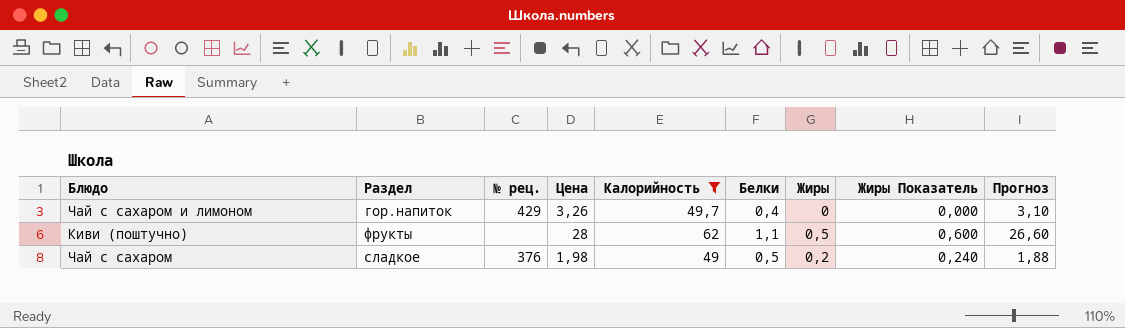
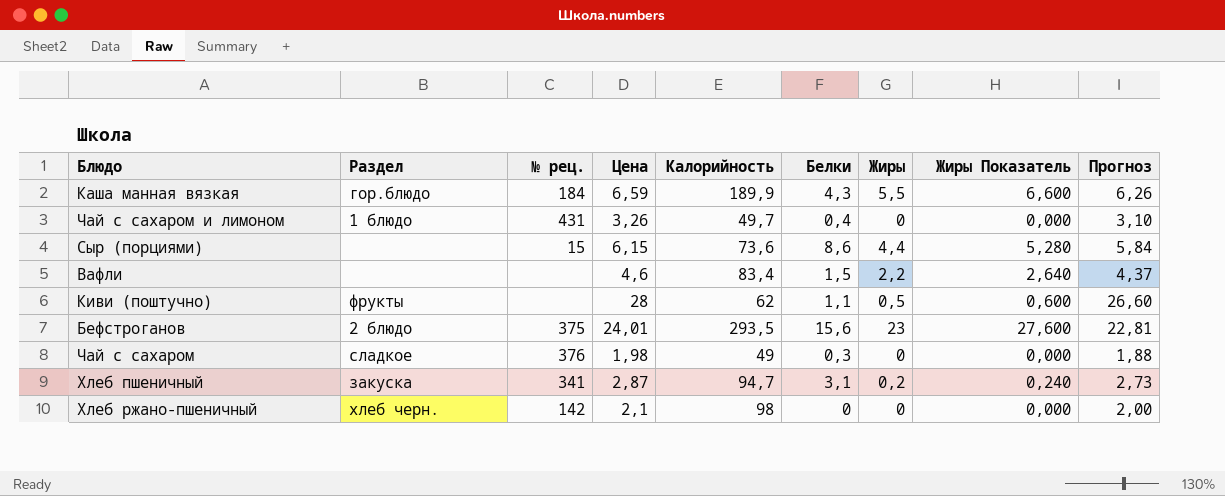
filter: Калорийность <= 62 -> none
Чай с сахаром и лимоном | Раздел: гор.напиток -> 1 блюдо
Чай с сахаром и лимоном | № рец.: 429 -> 431
Чай с сахаром | Белки: 0,5 -> 0,3
Чай с сахаром | Жиры: 0,2 -> 0
Чай с сахаром | Жиры Показатель: 0,240 -> 0,000

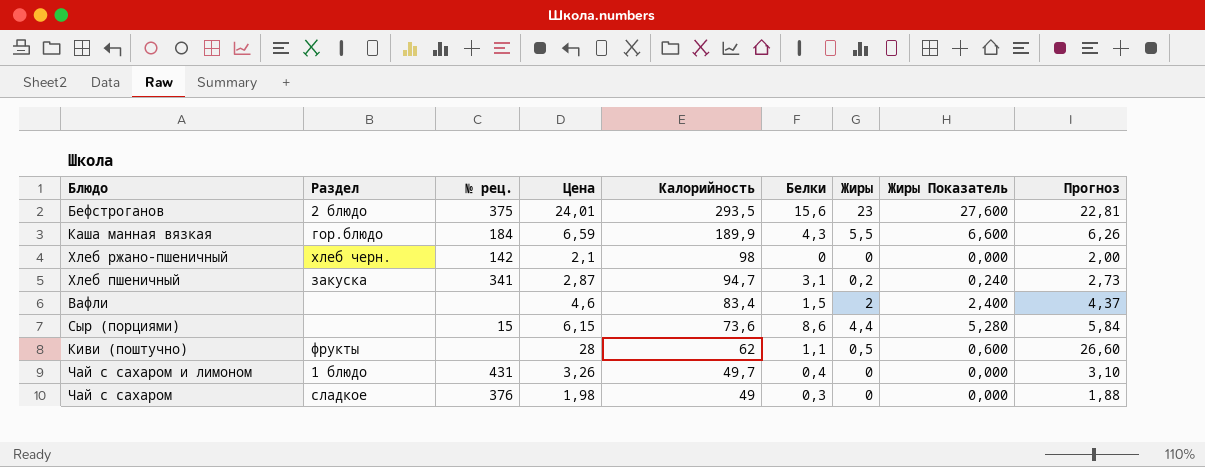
row order: none -> Калорийность descending
Вафли | Жиры: 2,2 -> 2
Вафли | Жиры Показатель: 2,640 -> 2,400

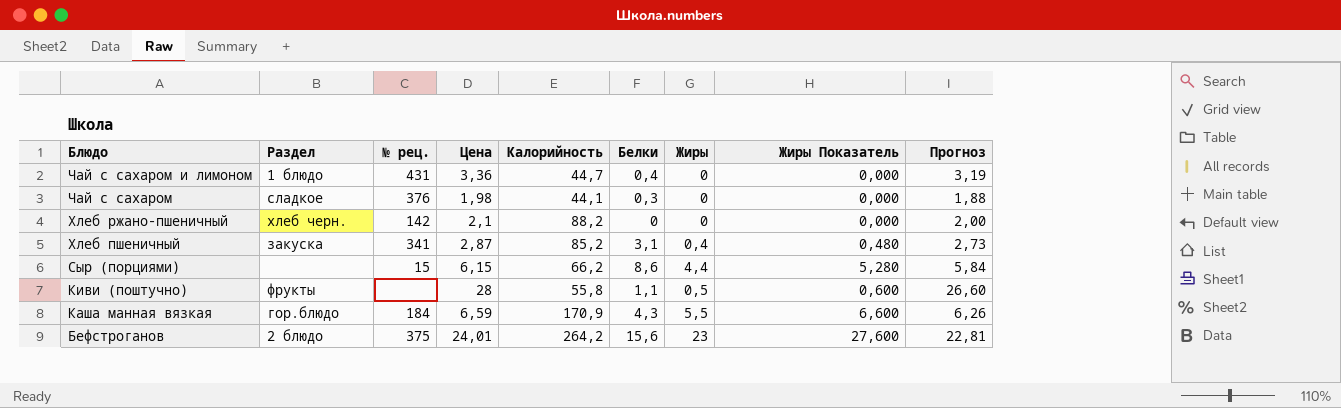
row order: Калорийность descending -> Блюдо descending
row Вафли: none | none | 4,6 | 83,4 | 1,5 | 2 | 2,400 | 4,37 -> none
Чай с сахаром и лимоном | Цена: 3,26 -> 3,36
Чай с сахаром и лимоном | Калорийность: 49,7 -> 44,7
Чай с сахаром и лимоном | Прогноз: 3,10 -> 3,19
Чай с сахаром | Калорийность: 49 -> 44,1
Хлеб ржано-пшеничный | Калорийность: 98 -> 88,2
Хлеб пшеничный | Калорийность: 94,7 -> 85,2
Хлеб пшеничный | Жиры: 0,2 -> 0,4
Хлеб пшеничный | Жиры Показатель: 0,240 -> 0,480
Сыр (порциями) | Калорийность: 73,6 -> 66,2
Киви (поштучно) | Калорийность: 62 -> 55,8
Каша манная вязкая | Калорийность: 189,9 -> 170,9
Бефстроганов | Калорийность: 293,5 -> 264,2

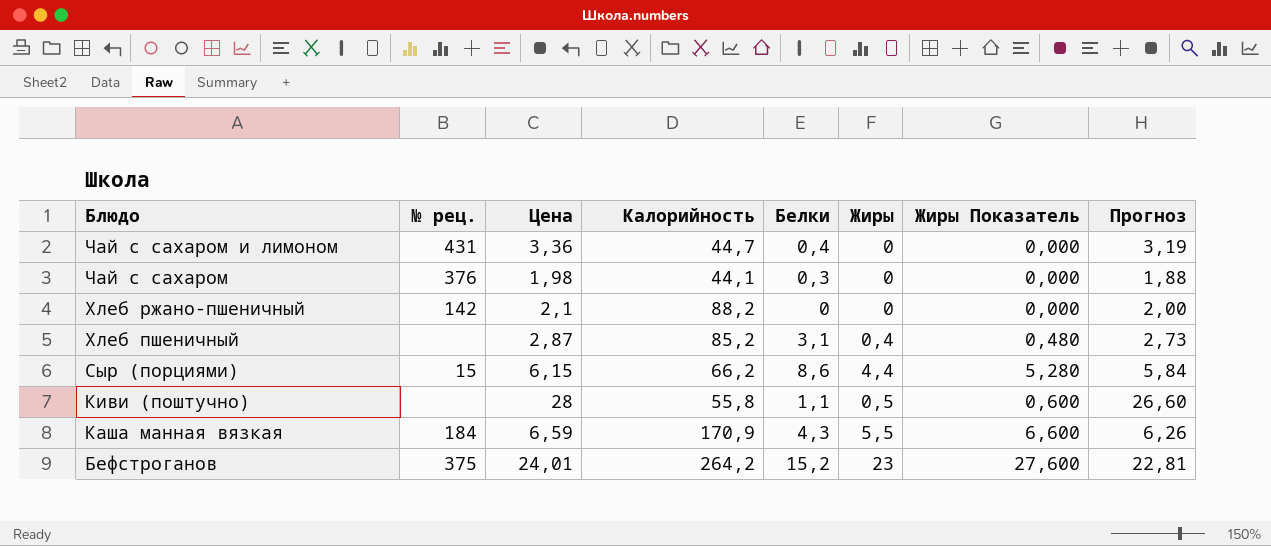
column Раздел | position: 2 -> none
Хлеб пшеничный | № рец.: 341 -> none
Бефстроганов | Белки: 15,6 -> 15,2

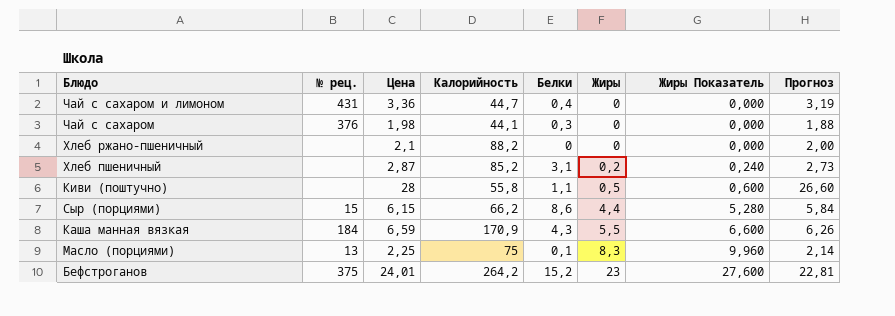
row order: Блюдо descending -> Жиры ascending
Хлеб ржано-пшеничный | № рец.: 142 -> none
Хлеб пшеничный | Жиры: 0,4 -> 0,2
Хлеб пшеничный | Жиры Показатель: 0,480 -> 0,240
row Масло (порциями): none -> 13 | 2,25 | 75 | 0,1 | 8,3 | 9,960 | 2,14

